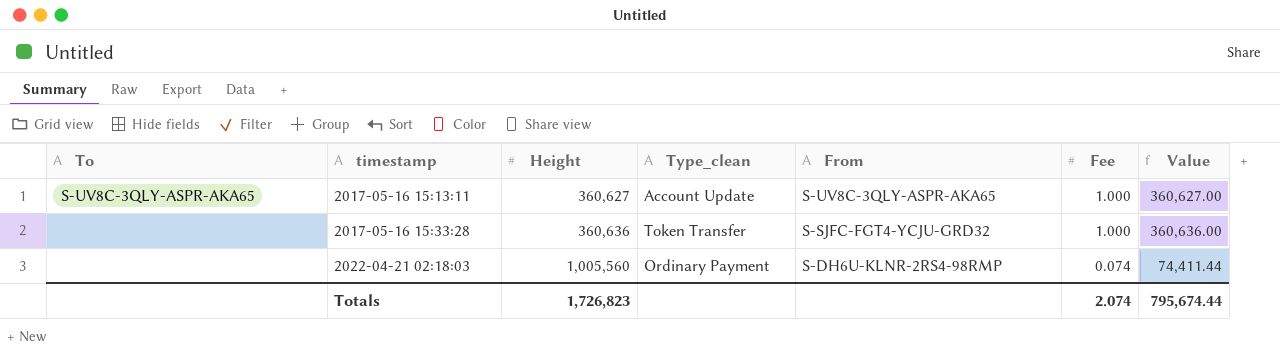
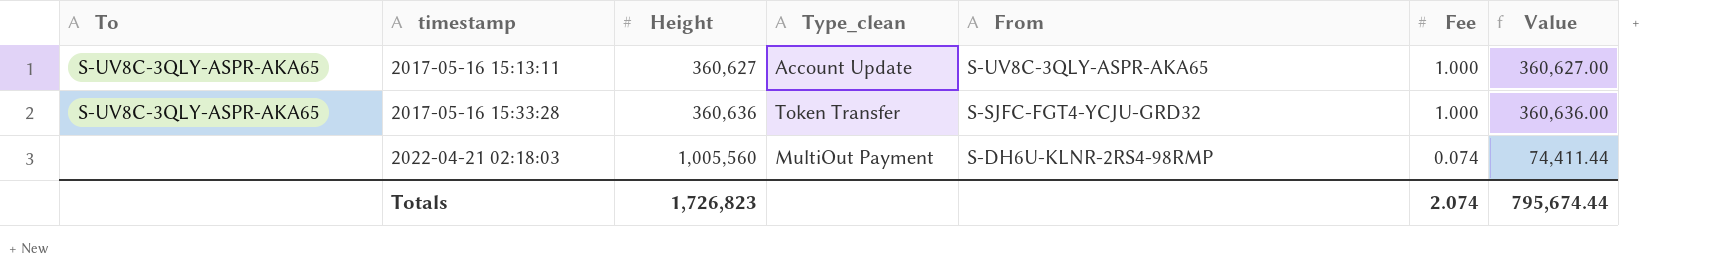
2017-05-16 15:33:28 | To: none -> S-UV8C-3QLY-ASPR-AKA65
2022-04-21 02:18:03 | Type_clean: Ordinary Payment -> MultiOut Payment

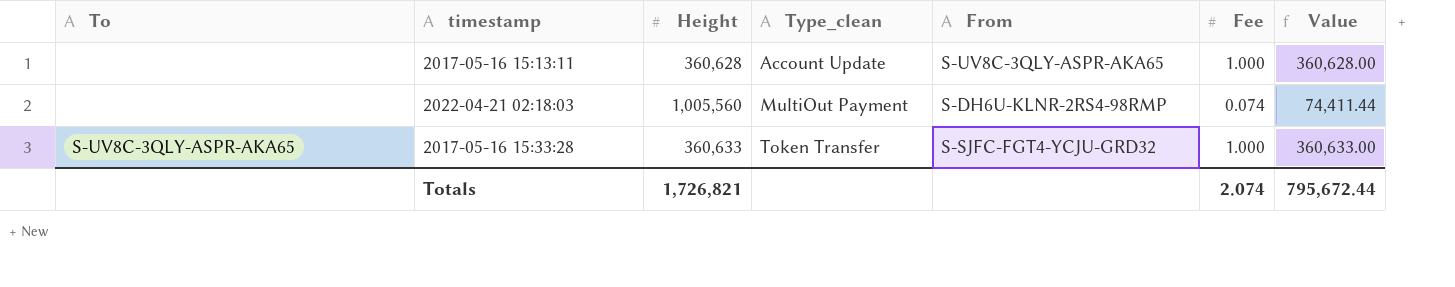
row order: timestamp ascending -> Type_clean ascending
2017-05-16 15:13:11 | To: S-UV8C-3QLY-ASPR-AKA65 -> none
2017-05-16 15:13:11 | Height: 360,627 -> 360,628
2017-05-16 15:13:11 | Value: 360,627.00 -> 360,628.00
2017-05-16 15:33:28 | Height: 360,636 -> 360,633
2017-05-16 15:33:28 | Value: 360,636.00 -> 360,633.00
Totals | Height: 1,726,823 -> 1,726,821
Totals | Value: 795,674.44 -> 795,672.44

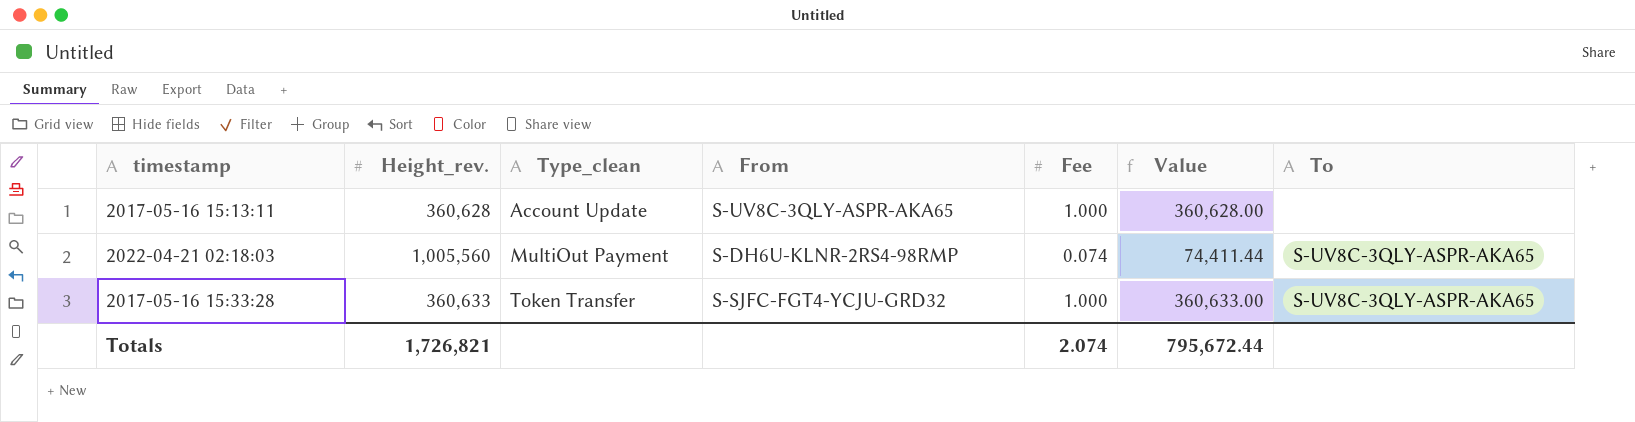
column name: Height -> Height_rev.
column To | position: 1 -> 7
2022-04-21 02:18:03 | To: none -> S-UV8C-3QLY-ASPR-AKA65

